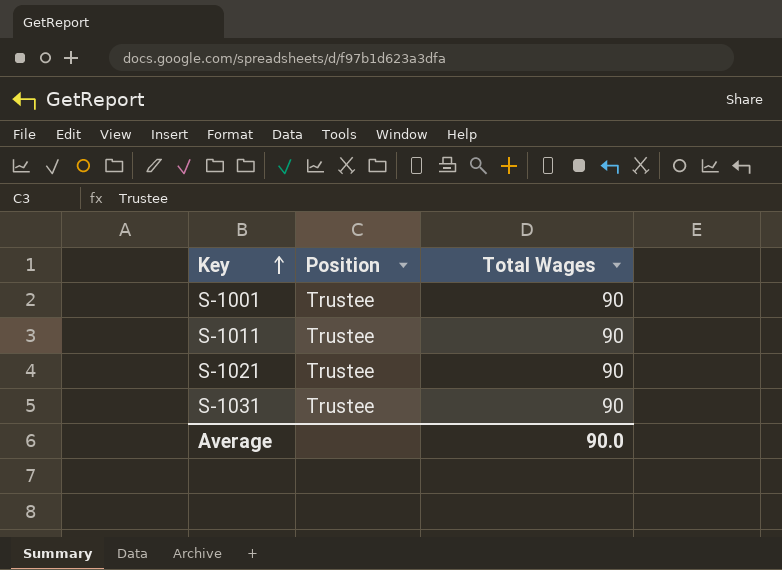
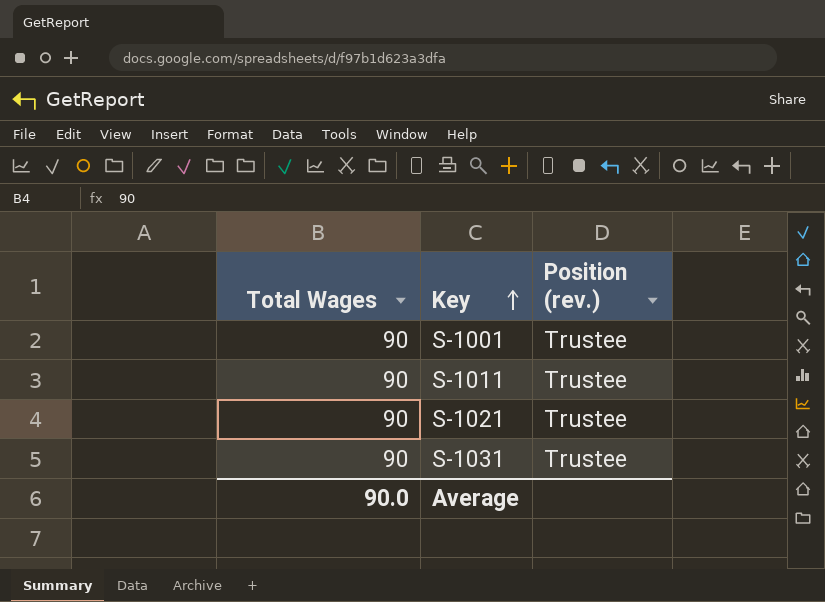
column Total Wages | position: 3 -> 1
column name: Position -> Position (rev.)

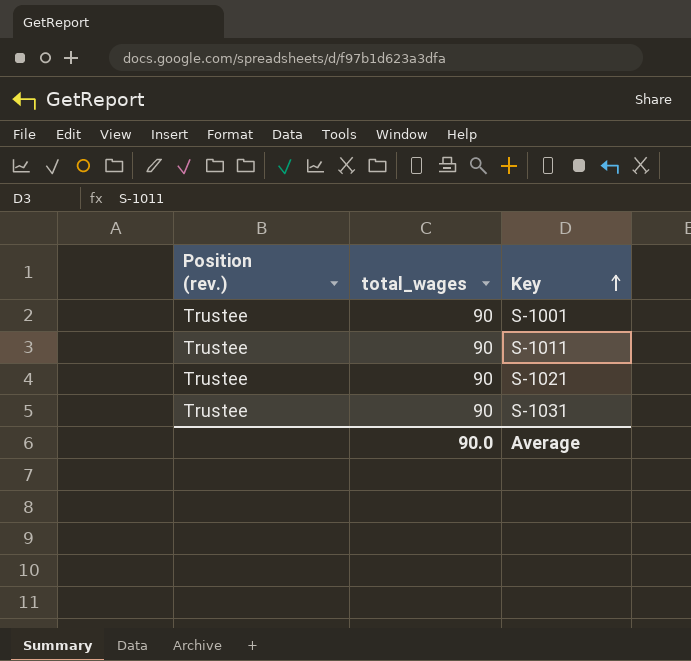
column Position (rev.) | position: 3 -> 1
column name: Total Wages -> total_wages

